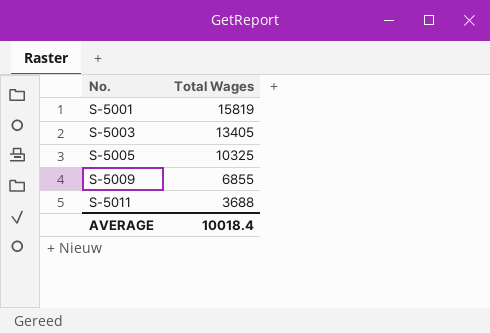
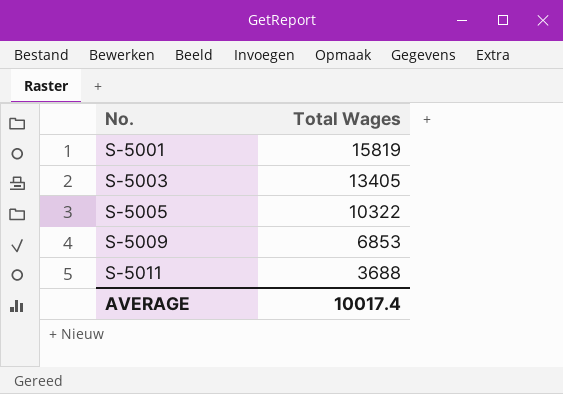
S-5005 | Total Wages: 10325 -> 10322
S-5009 | Total Wages: 6855 -> 6853
AVERAGE | Total Wages: 10018.4 -> 10017.4

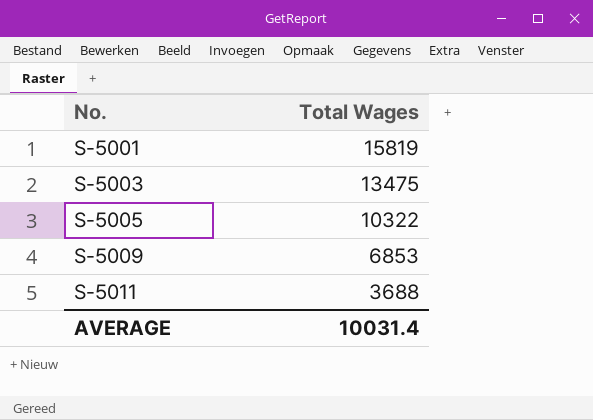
S-5003 | Total Wages: 13405 -> 13475
AVERAGE | Total Wages: 10017.4 -> 10031.4

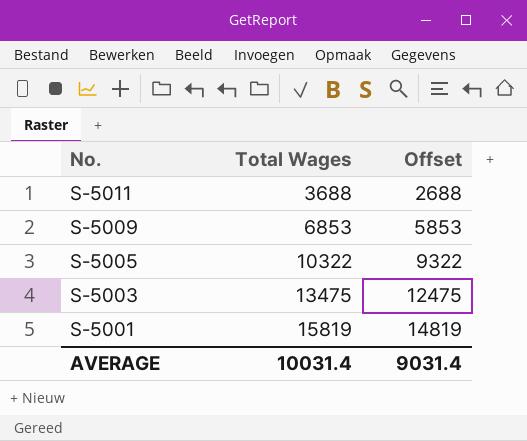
row order: No. ascending -> No. descending
column Offset | formula: none -> [Total Wages] - 1000

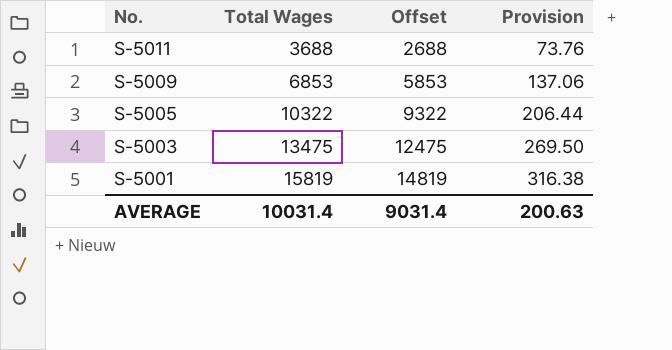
column Provision | formula: none -> [Total Wages] * 0.02

